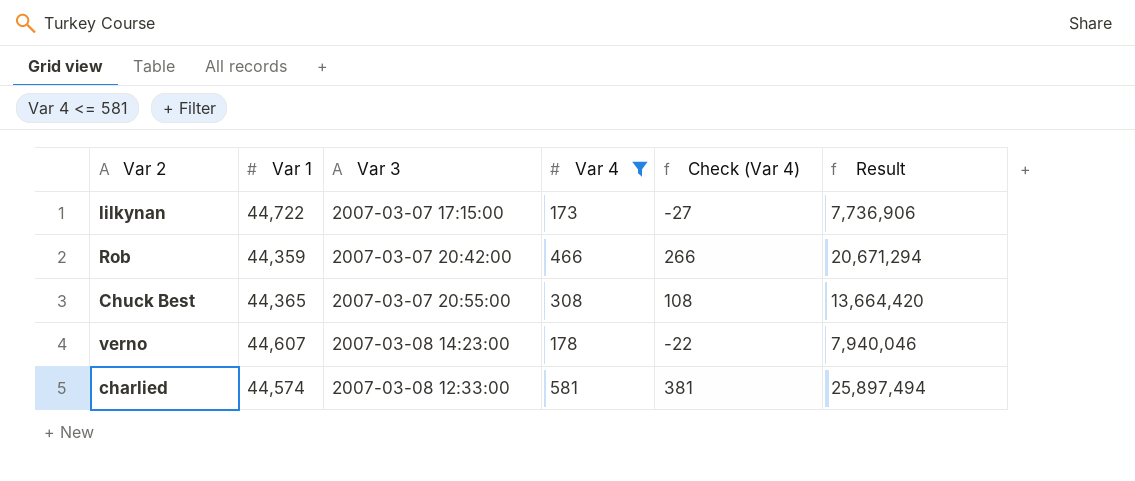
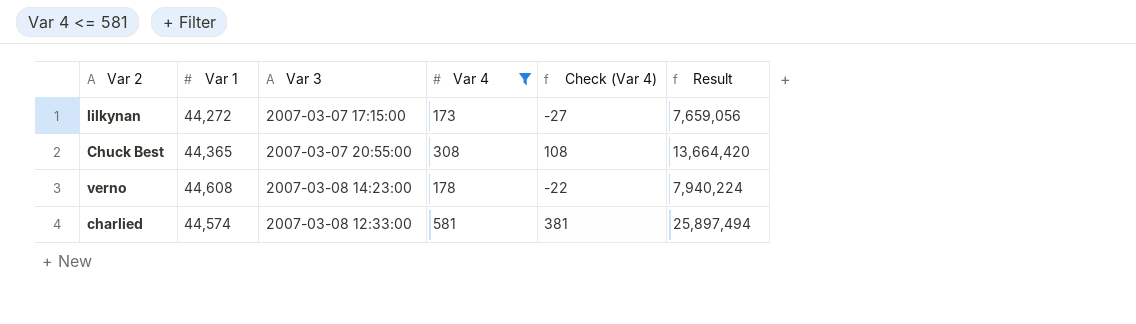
row Rob: 44,359 | 2007-03-07 20:42:00 | 466 | 266 | 20,671,294 -> none
lilkynan | Var 1: 44,722 -> 44,272
lilkynan | Result: 7,736,906 -> 7,659,056
verno | Var 1: 44,607 -> 44,608
verno | Result: 7,940,046 -> 7,940,224

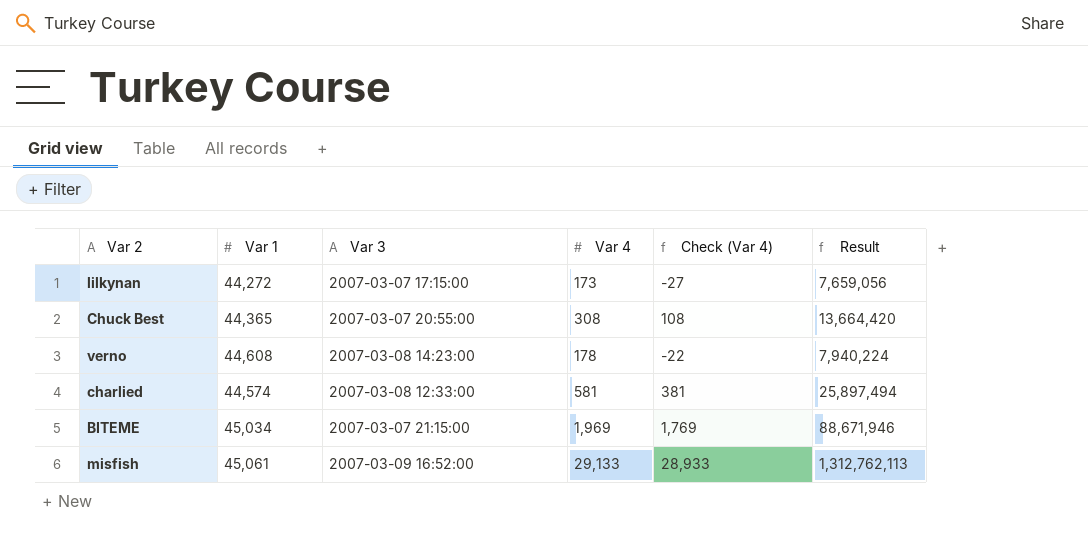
filter: Var 4 <= 581 -> none

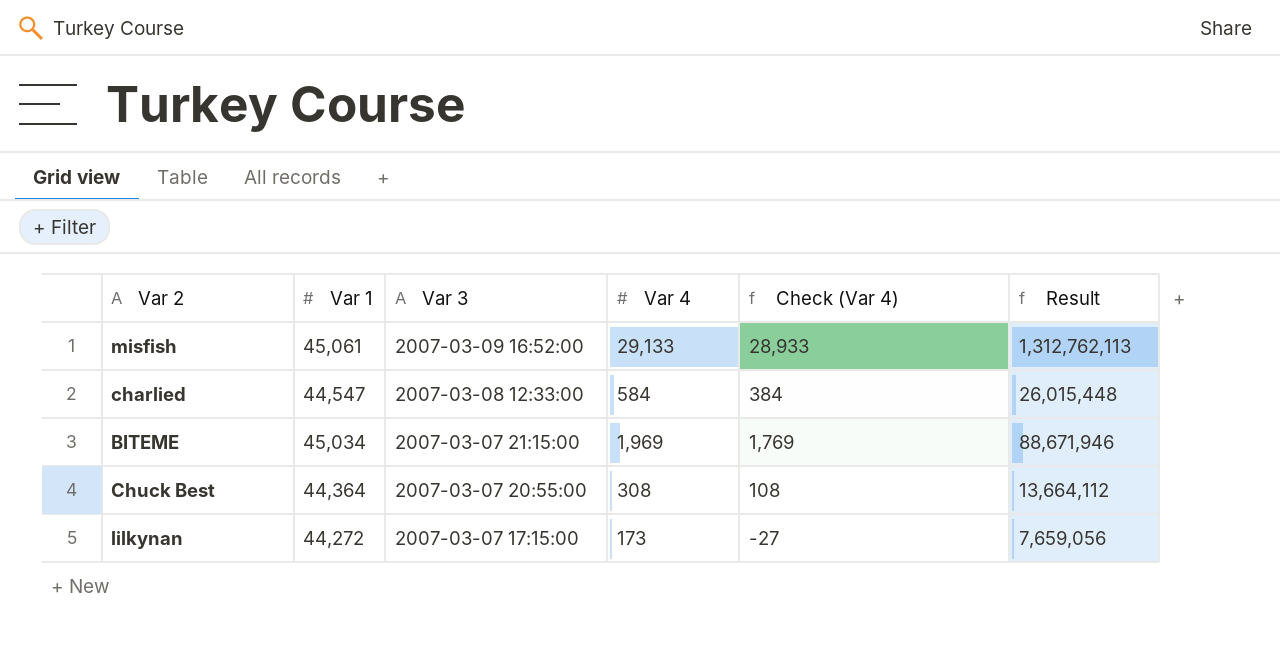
row order: none -> Var 3 descending
row verno: 44,608 | 2007-03-08 14:23:00 | 178 | -22 | 7,940,224 -> none
charlied | Var 1: 44,574 -> 44,547
charlied | Var 4: 581 -> 584
charlied | Check (Var 4): 381 -> 384
charlied | Result: 25,897,494 -> 26,015,448
Chuck Best | Var 1: 44,365 -> 44,364
Chuck Best | Result: 13,664,420 -> 13,664,112

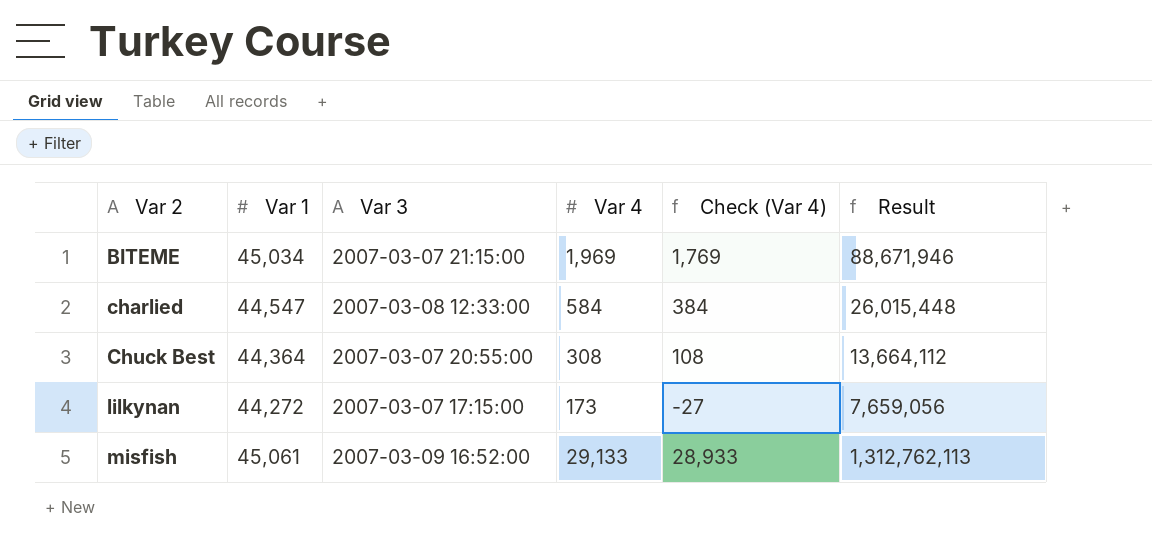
row order: Var 3 descending -> Var 2 ascending

